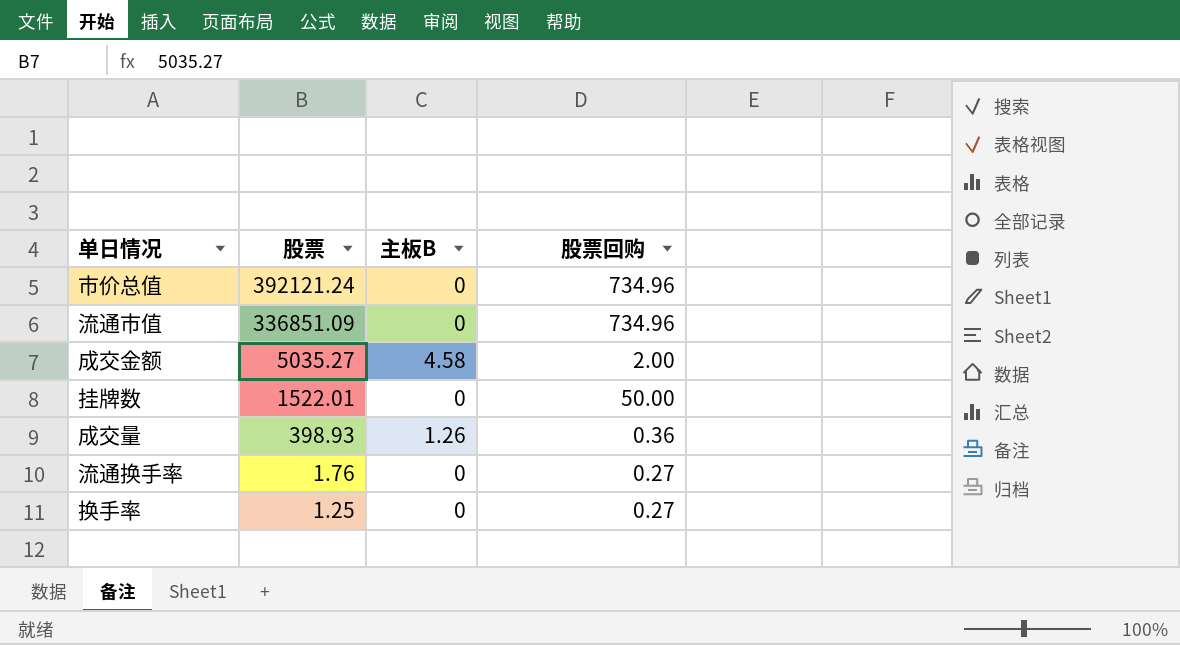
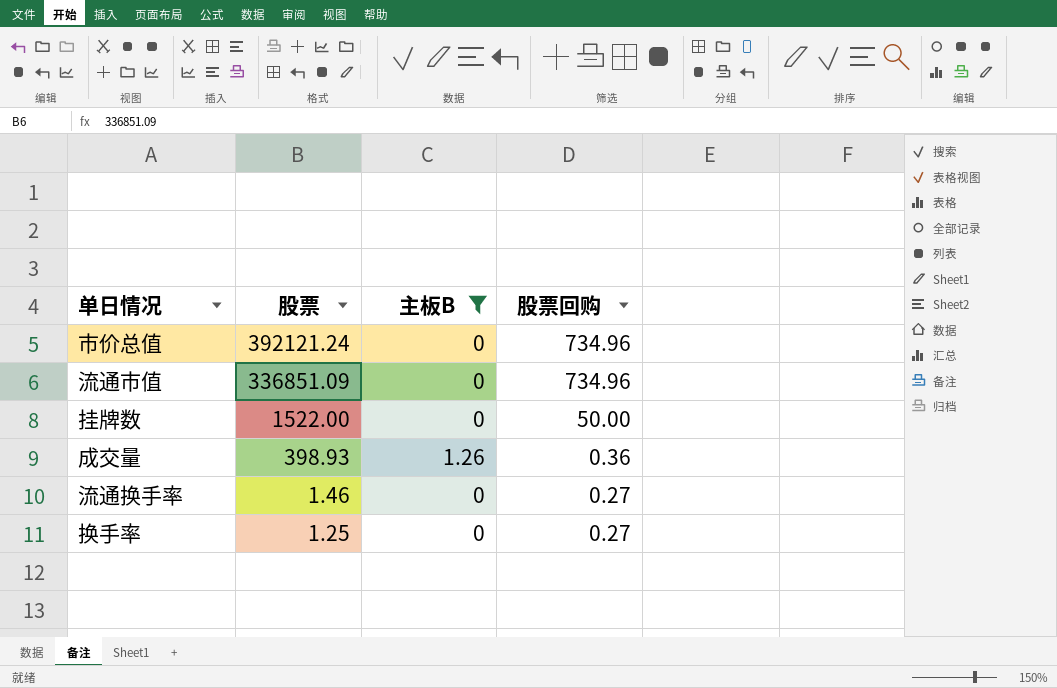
filter: none -> 主板B != 4.58
挂牌数 | 股票: 1522.01 -> 1522.00
流通换手率 | 股票: 1.76 -> 1.46

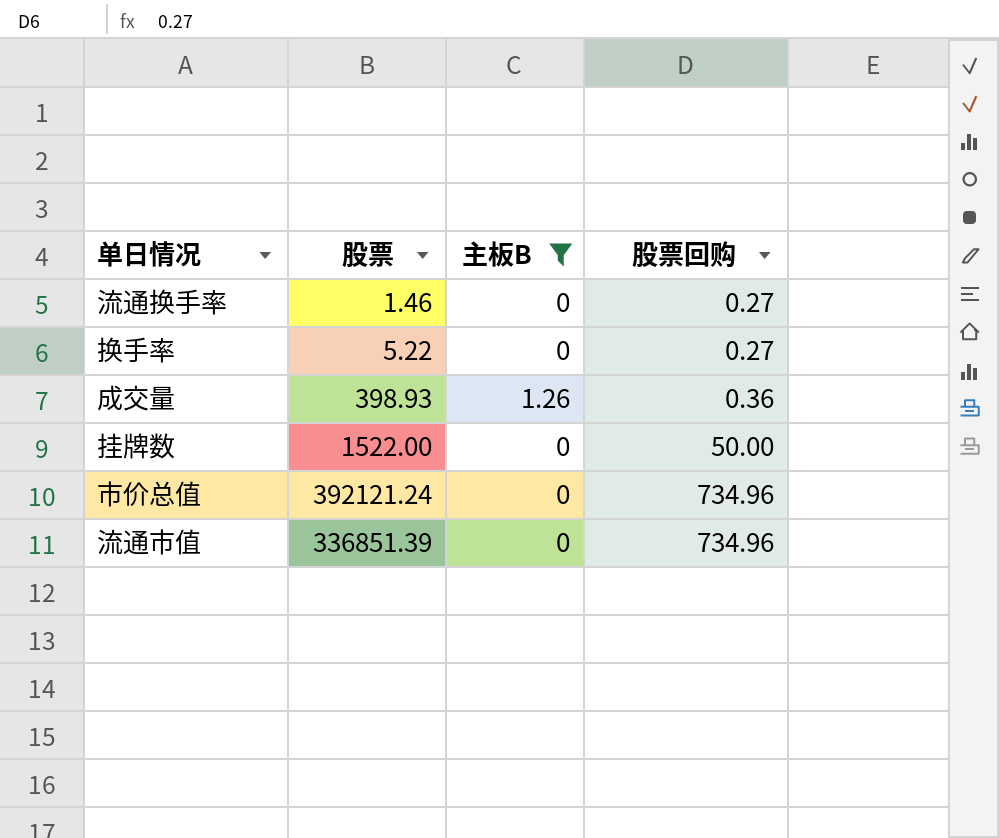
row order: 股票 descending -> 股票回购 ascending
换手率 | 股票: 1.25 -> 5.22
流通市值 | 股票: 336851.09 -> 336851.39

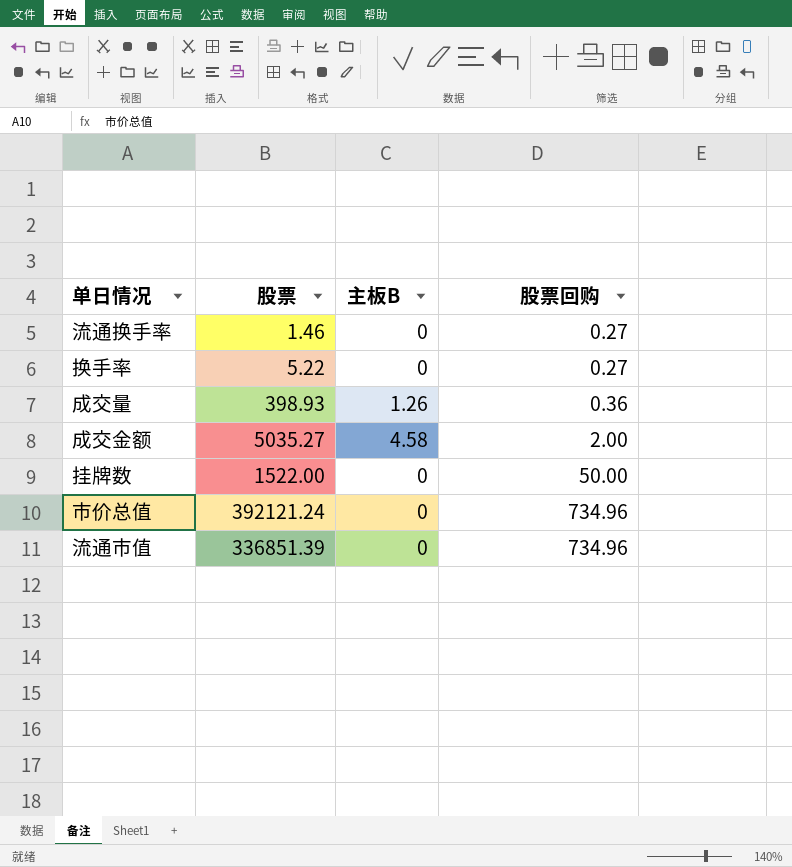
filter: 主板B != 4.58 -> none

